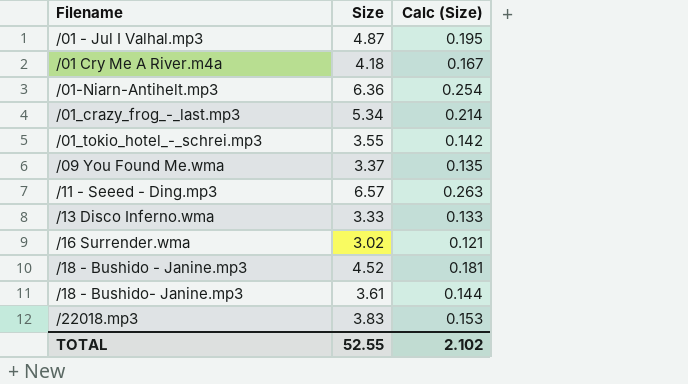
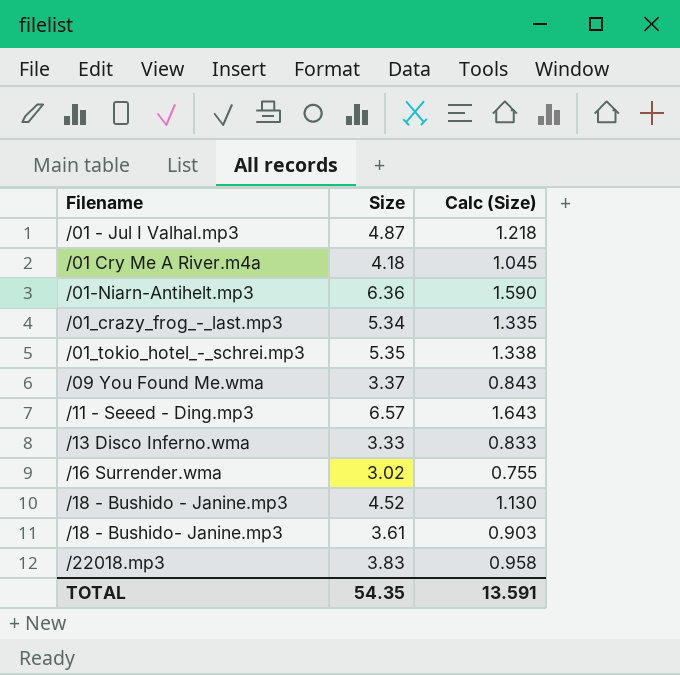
column Calc (Size) | formula: [Size] * 0.04 -> [Size] * 0.25
/01_tokio_hotel_-_schrei.mp3 | Size: 3.55 -> 5.35
TOTAL | Size: 52.55 -> 54.35
TOTAL | Calc (Size): 2.102 -> 13.591

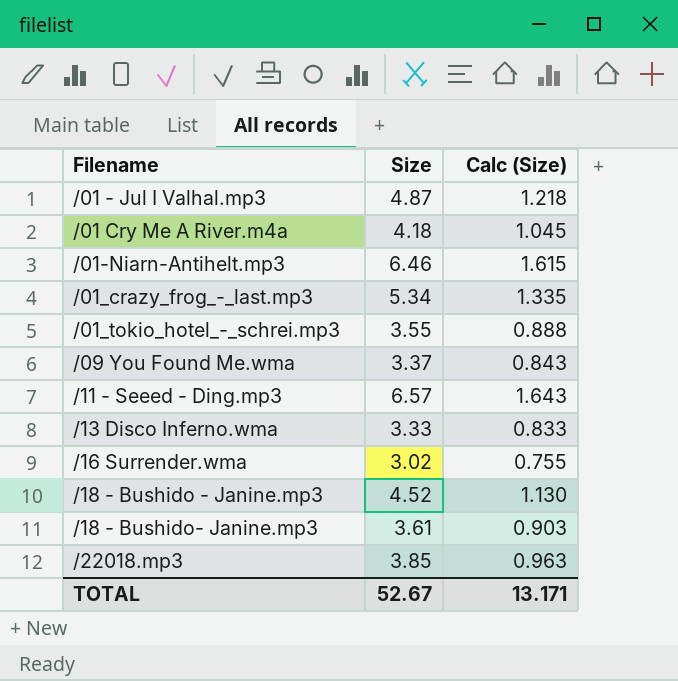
/01-Niarn-Antihelt.mp3 | Size: 6.36 -> 6.46
/01-Niarn-Antihelt.mp3 | Calc (Size): 1.590 -> 1.615
/01_tokio_hotel_-_schrei.mp3 | Size: 5.35 -> 3.55
/01_tokio_hotel_-_schrei.mp3 | Calc (Size): 1.338 -> 0.888
/22018.mp3 | Size: 3.83 -> 3.85
/22018.mp3 | Calc (Size): 0.958 -> 0.963
TOTAL | Size: 54.35 -> 52.67
TOTAL | Calc (Size): 13.591 -> 13.171

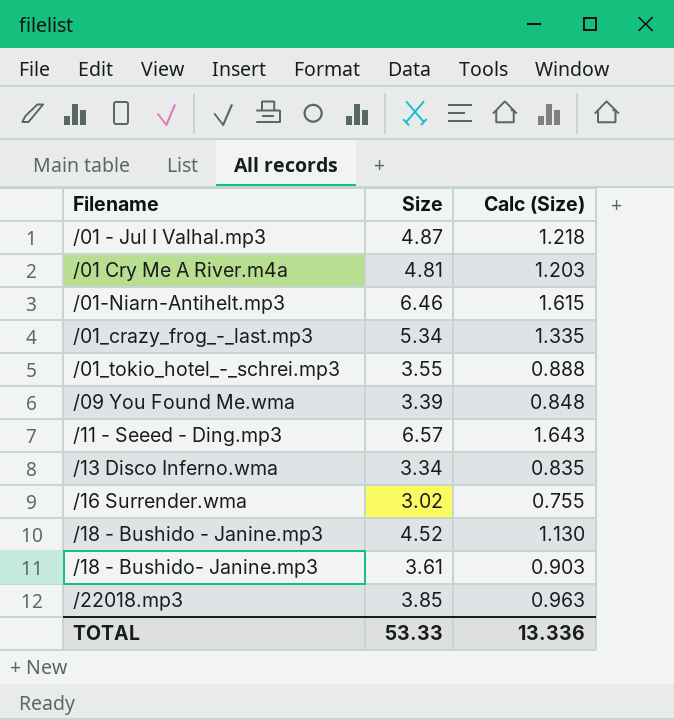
/01 Cry Me A River.m4a | Size: 4.18 -> 4.81
/01 Cry Me A River.m4a | Calc (Size): 1.045 -> 1.203
/09 You Found Me.wma | Size: 3.37 -> 3.39
/09 You Found Me.wma | Calc (Size): 0.843 -> 0.848
/13 Disco Inferno.wma | Size: 3.33 -> 3.34
/13 Disco Inferno.wma | Calc (Size): 0.833 -> 0.835
TOTAL | Size: 52.67 -> 53.33
TOTAL | Calc (Size): 13.171 -> 13.336

